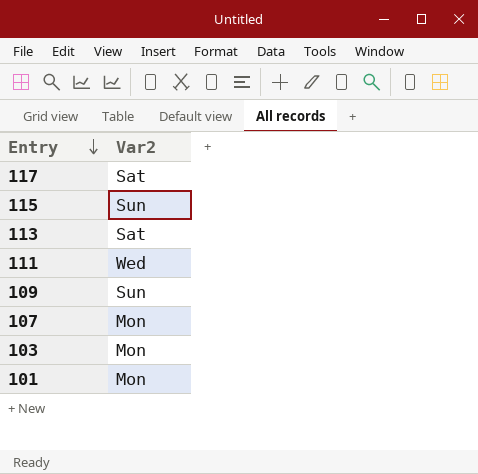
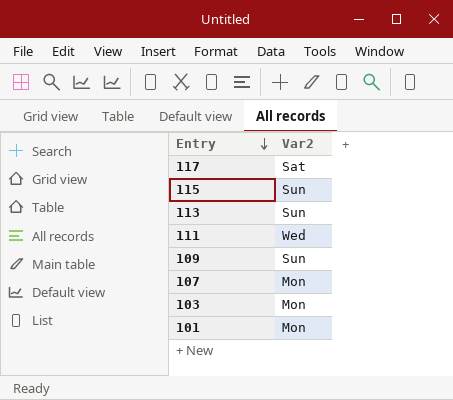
113 | Var2: Sat -> Sun

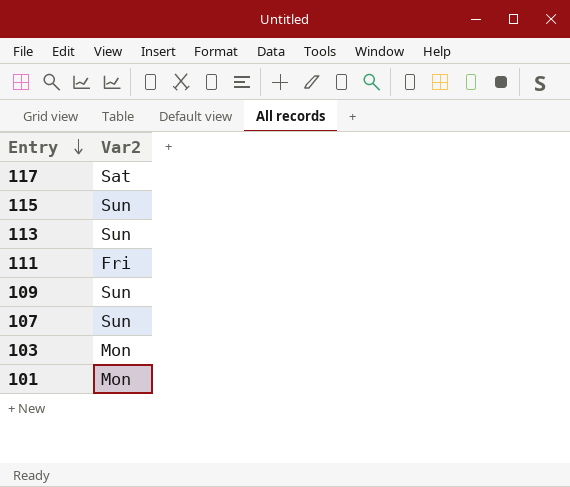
111 | Var2: Wed -> Fri
107 | Var2: Mon -> Sun

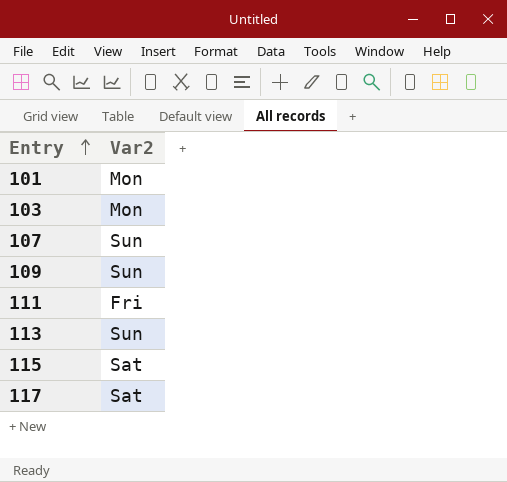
row order: Entry descending -> Entry ascending
115 | Var2: Sun -> Sat

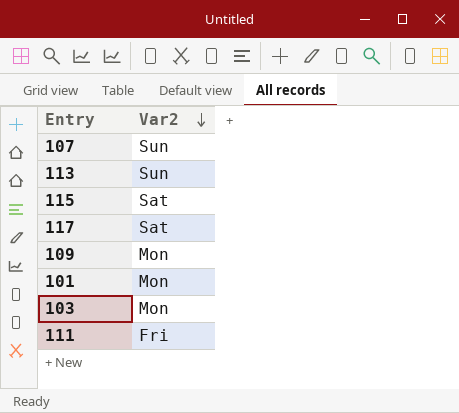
row order: Entry ascending -> Var2 descending
109 | Var2: Sun -> Mon

